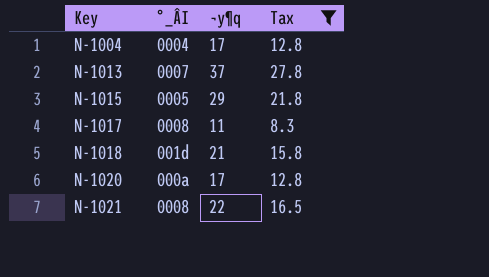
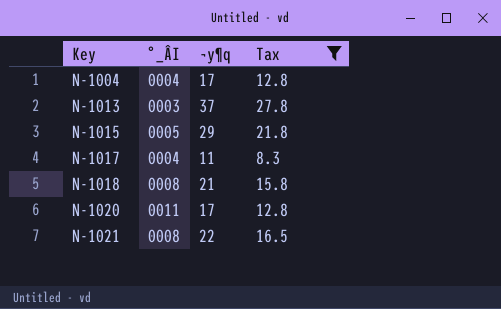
N-1013 | °_ÂI: 0007 -> 0003
N-1017 | °_ÂI: 0008 -> 0004
N-1018 | °_ÂI: 001d -> 0008
N-1020 | °_ÂI: 000a -> 0011

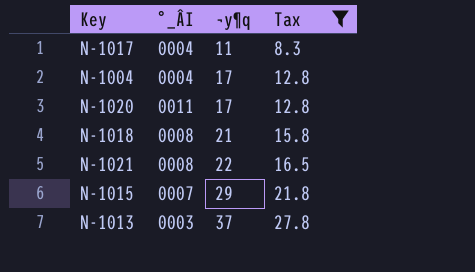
row order: Key ascending -> ¬y¶q ascending
N-1015 | °_ÂI: 0005 -> 0007

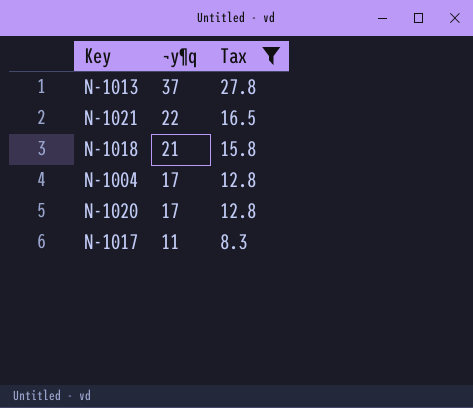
row order: ¬y¶q ascending -> ¬y¶q descending
column °_ÂI | position: 2 -> none
row N-1015: 0007 | 29 | 21.8 -> none

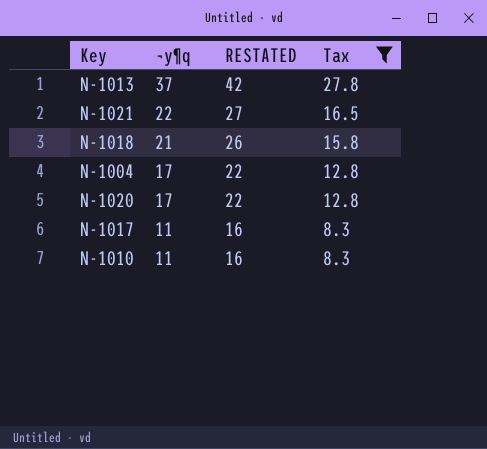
column RESTATED | formula: none -> [¬y¶q] + 5
row N-1010: none -> 11 | 16 | 8.3

